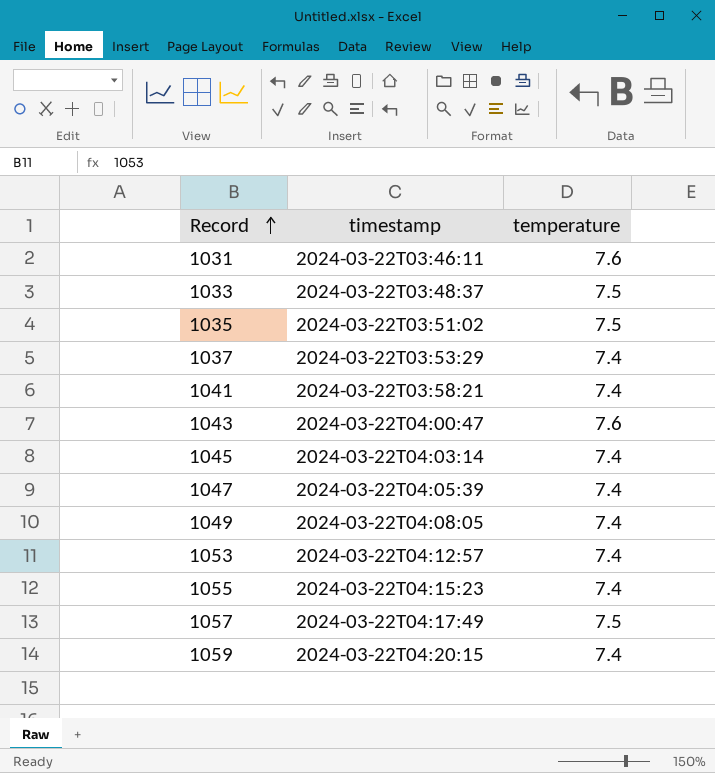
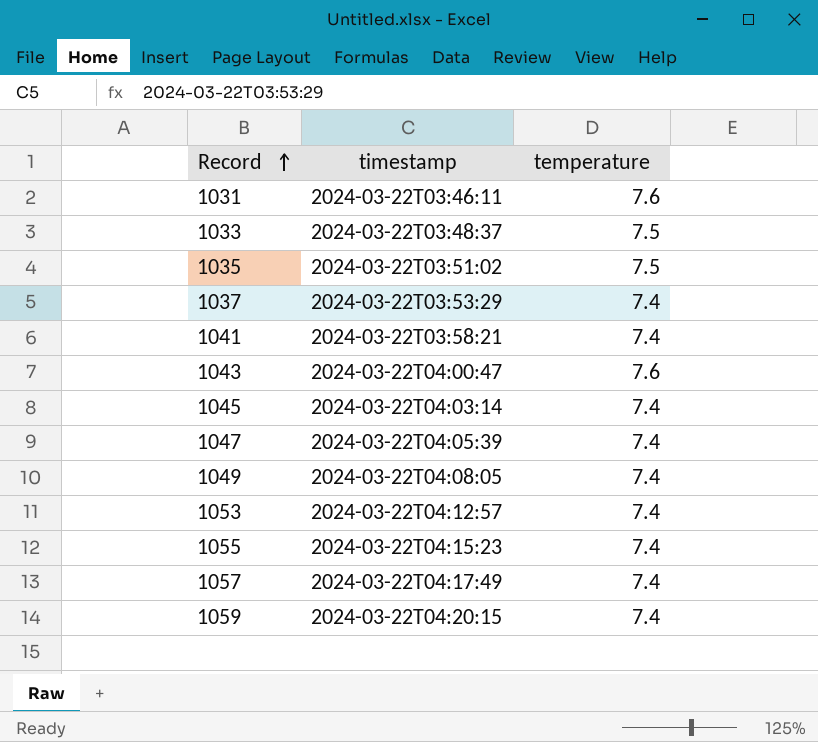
1057 | temperature: 7.5 -> 7.4

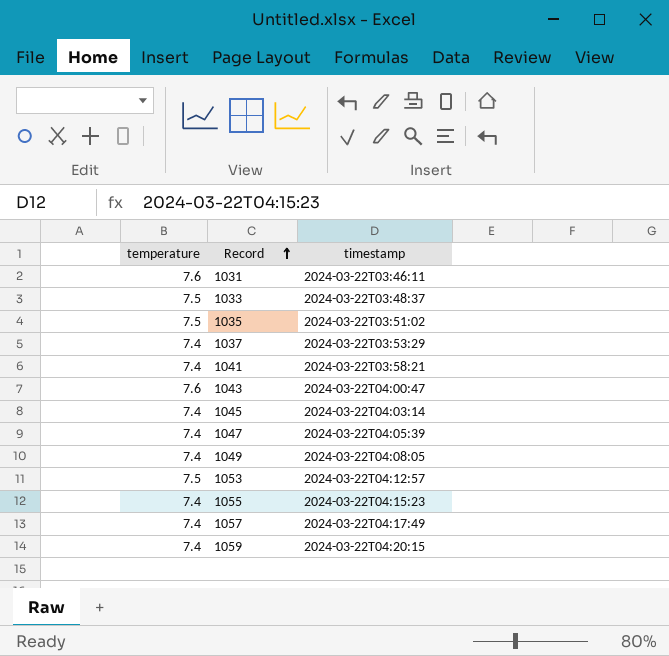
column temperature | position: 3 -> 1
1053 | temperature: 7.4 -> 7.5

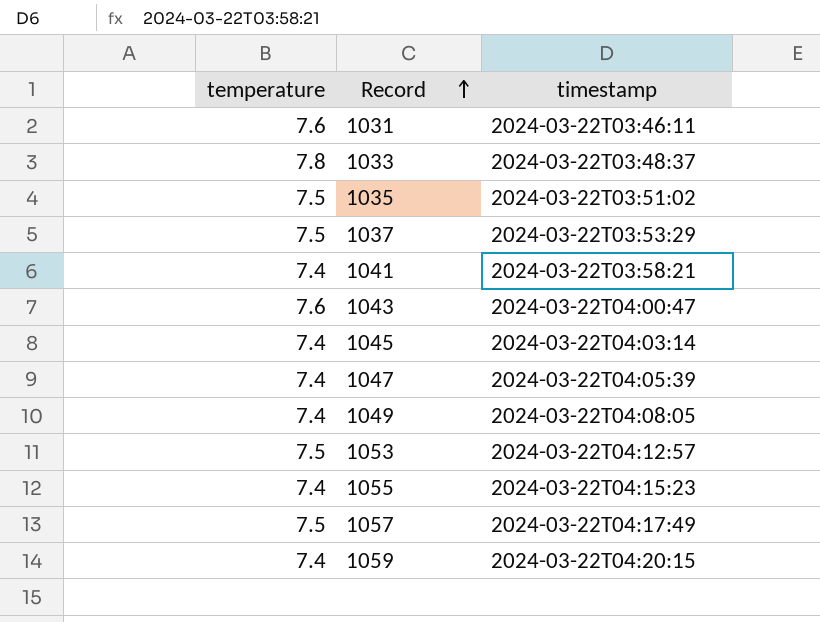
1033 | temperature: 7.5 -> 7.8
1037 | temperature: 7.4 -> 7.5
1057 | temperature: 7.4 -> 7.5

